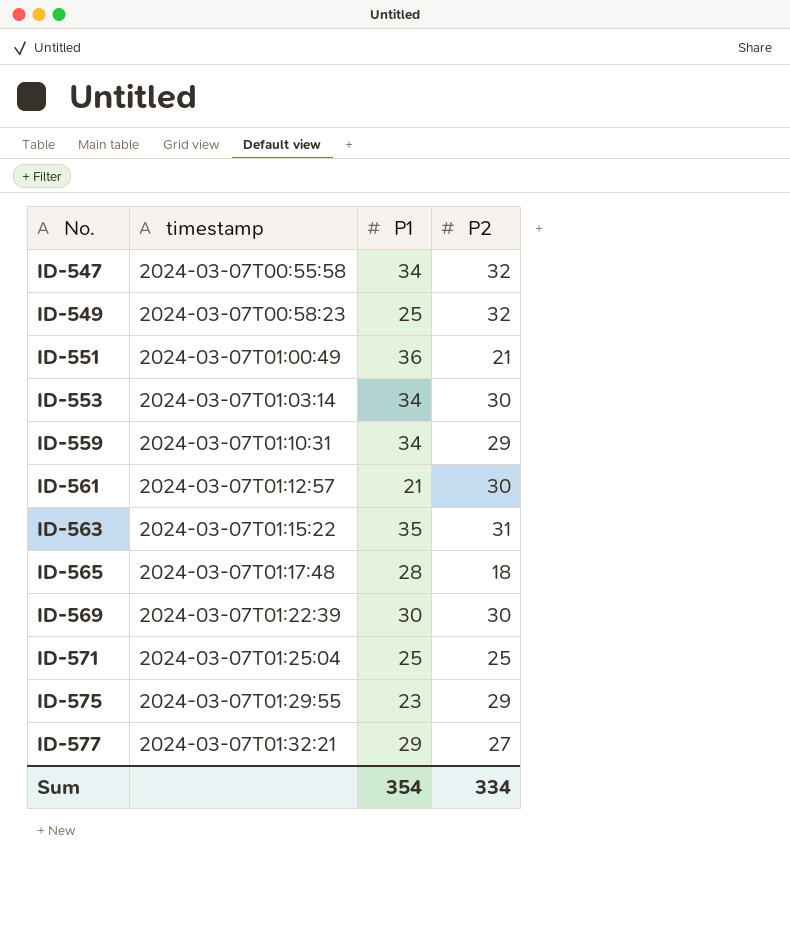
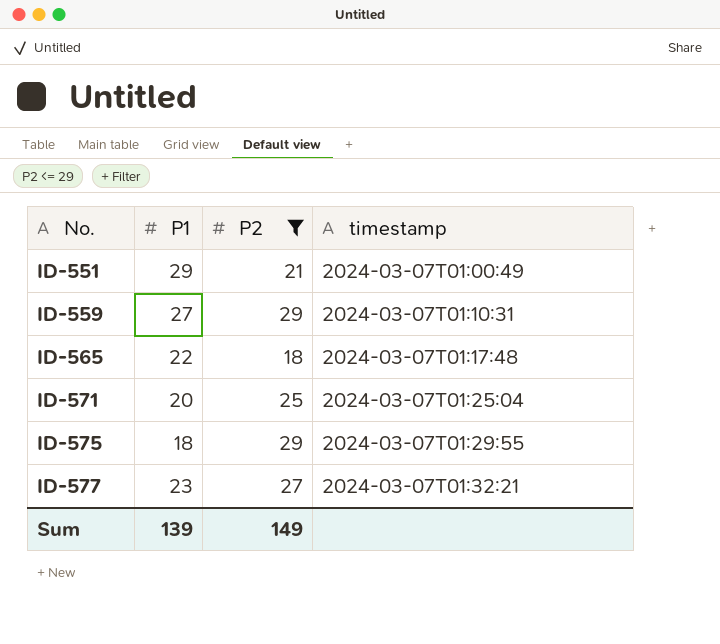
filter: none -> P2 <= 29
column timestamp | position: 2 -> 4
ID-551 | P1: 36 -> 29
ID-559 | P1: 34 -> 27
ID-565 | P1: 28 -> 22
ID-571 | P1: 25 -> 20
ID-575 | P1: 23 -> 18
ID-577 | P1: 29 -> 23
Sum | P1: 354 -> 139
Sum | P2: 334 -> 149

